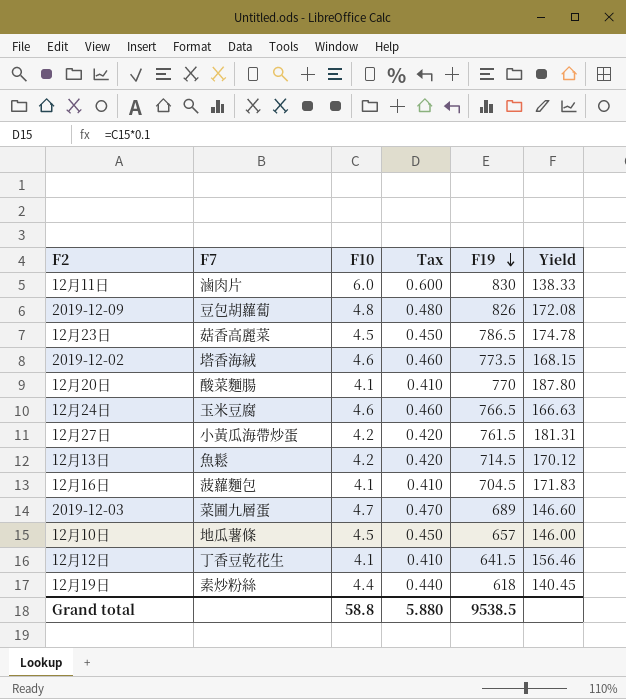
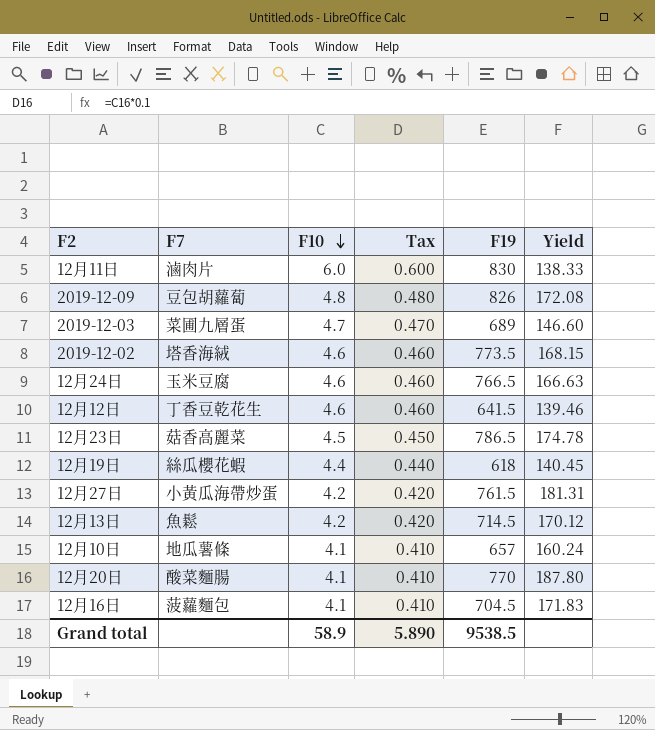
row order: F19 descending -> F10 descending
12月12日 | F10: 4.1 -> 4.6
12月12日 | Tax: 0.410 -> 0.460
12月12日 | Yield: 156.46 -> 139.46
12月19日 | F7: 素炒粉絲 -> 絲瓜櫻花蝦
12月10日 | F10: 4.5 -> 4.1
12月10日 | Tax: 0.450 -> 0.410
12月10日 | Yield: 146.00 -> 160.24
Grand total | F10: 58.8 -> 58.9
Grand total | Tax: 5.880 -> 5.890

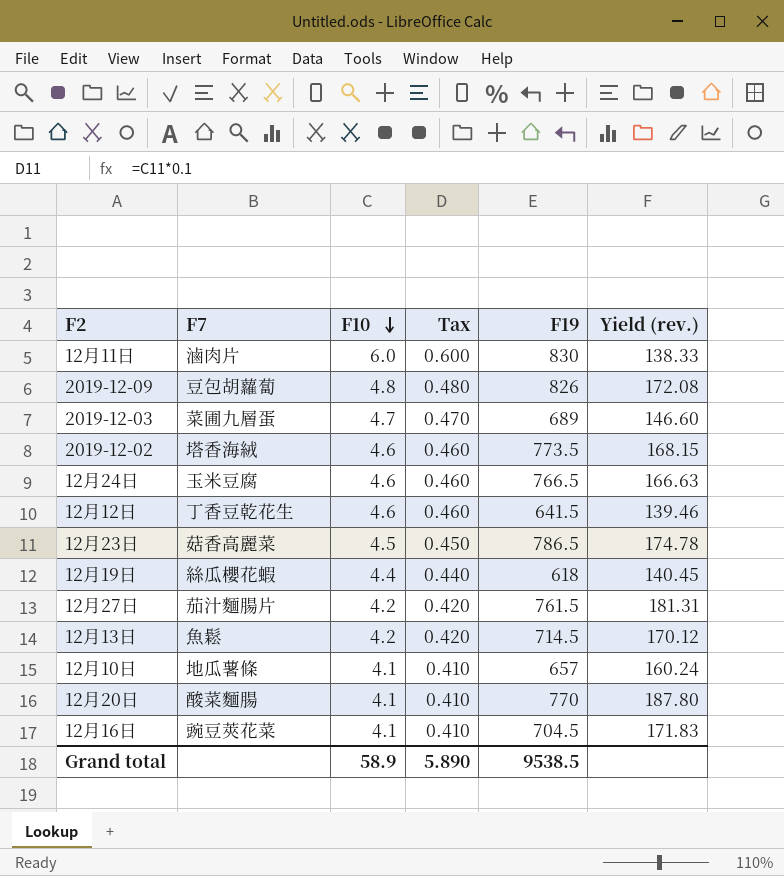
column name: Yield -> Yield (rev.)
12月27日 | F7: 小黃瓜海帶炒蛋 -> 茄汁麵腸片
12月16日 | F7: 菠蘿麵包 -> 豌豆莢花菜

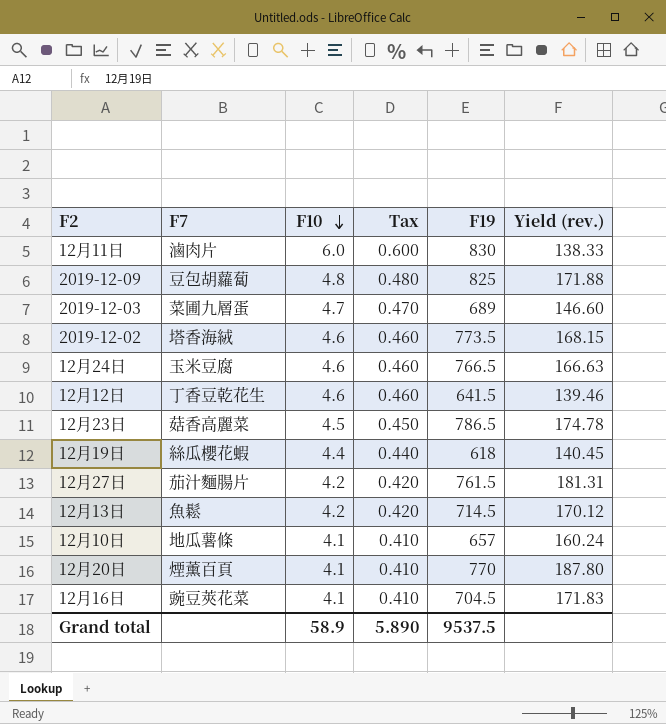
2019-12-09 | F19: 826 -> 825
2019-12-09 | Yield (rev.): 172.08 -> 171.88
12月20日 | F7: 酸菜麵腸 -> 煙薰百頁
Grand total | F19: 9538.5 -> 9537.5

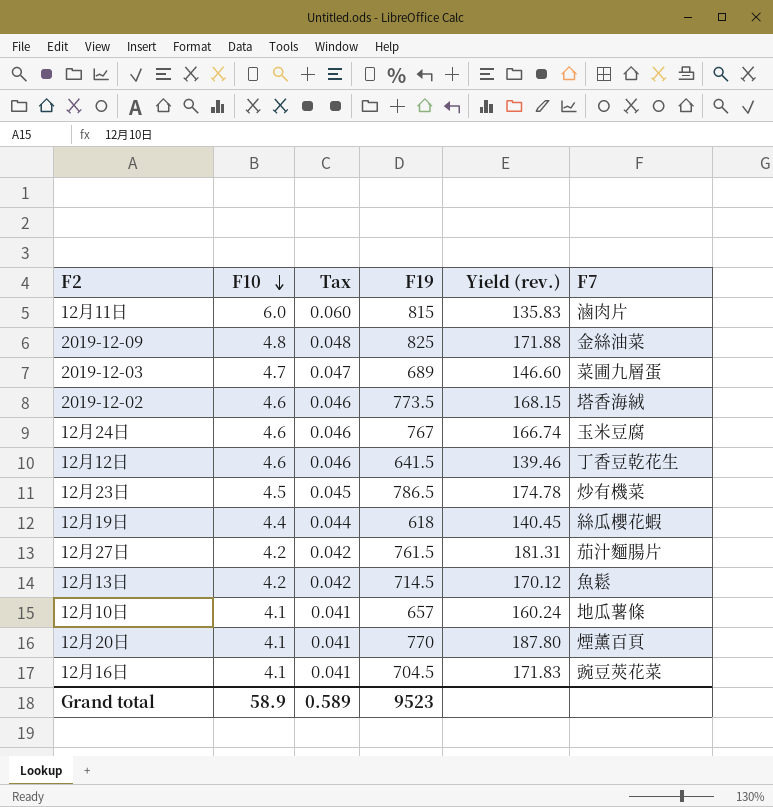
column Tax | formula: [F10] * 0.1 -> [F10] * 0.01
column F7 | position: 2 -> 6
12月11日 | F19: 830 -> 815
12月11日 | Yield (rev.): 138.33 -> 135.83
2019-12-09 | F7: 豆包胡蘿蔔 -> 金絲油菜
12月24日 | F19: 766.5 -> 767
12月24日 | Yield (rev.): 166.63 -> 166.74
12月23日 | F7: 菇香高麗菜 -> 炒有機菜
Grand total | Tax: 5.890 -> 0.589
Grand total | F19: 9537.5 -> 9523

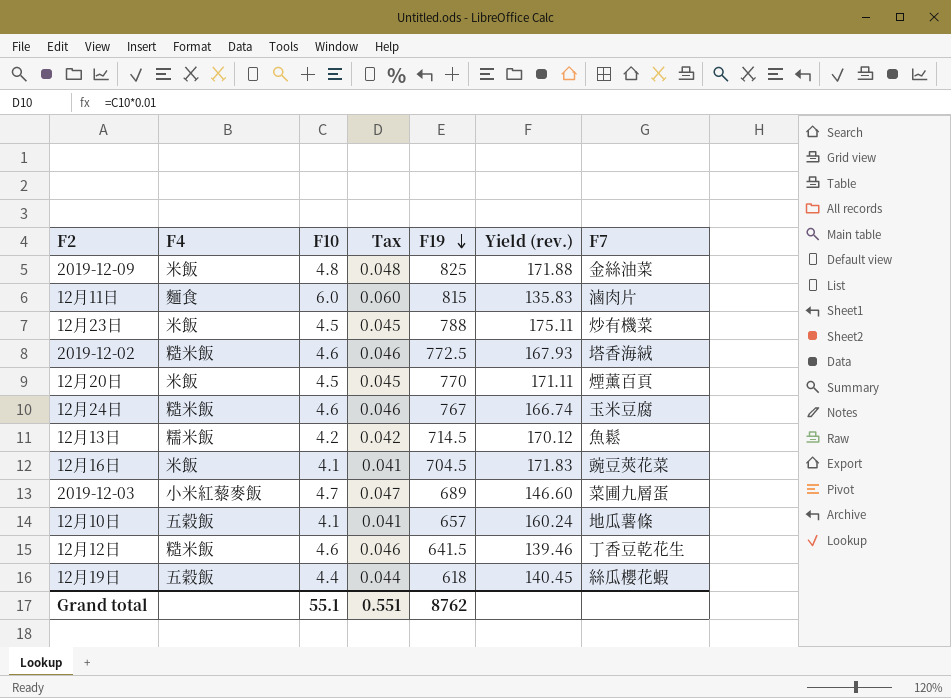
row order: F10 descending -> F19 descending
column F4 | position: none -> 2
row 12月27日: 4.2 | 0.042 | 761.5 | 181.31 | 茄汁麵腸片 -> none
12月23日 | F19: 786.5 -> 788
12月23日 | Yield (rev.): 174.78 -> 175.11
2019-12-02 | F19: 773.5 -> 772.5
2019-12-02 | Yield (rev.): 168.15 -> 167.93
12月20日 | F10: 4.1 -> 4.5
12月20日 | Tax: 0.041 -> 0.045
12月20日 | Yield (rev.): 187.80 -> 171.11
Grand total | F10: 58.9 -> 55.1
Grand total | Tax: 0.589 -> 0.551
Grand total | F19: 9523 -> 8762

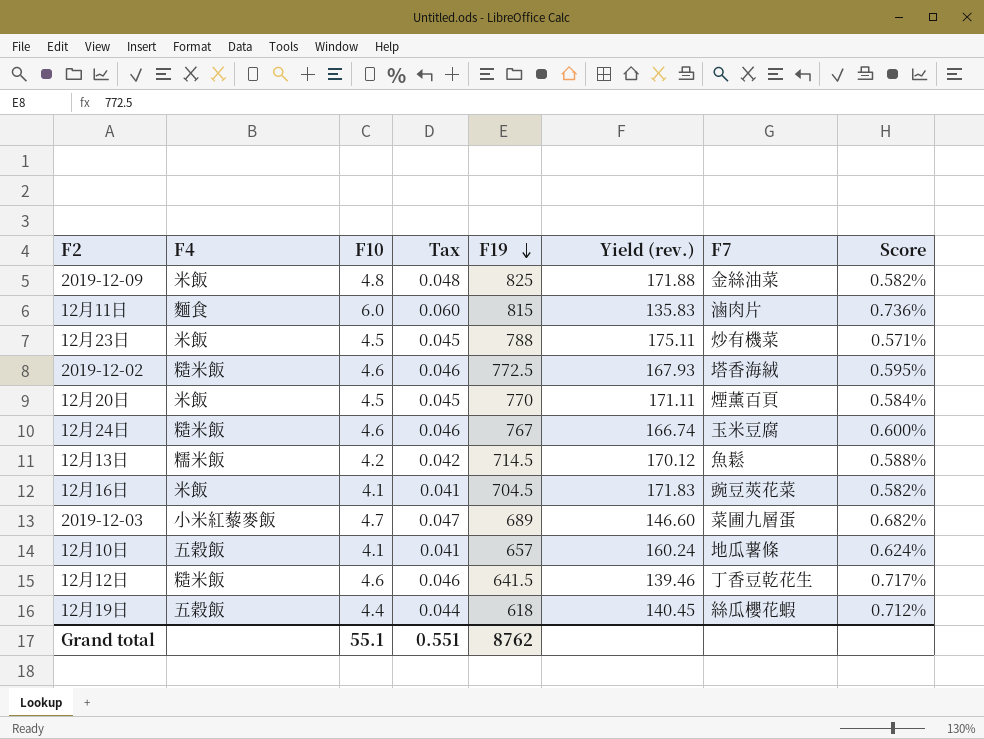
column Score | formula: none -> [F10] / [F19]

